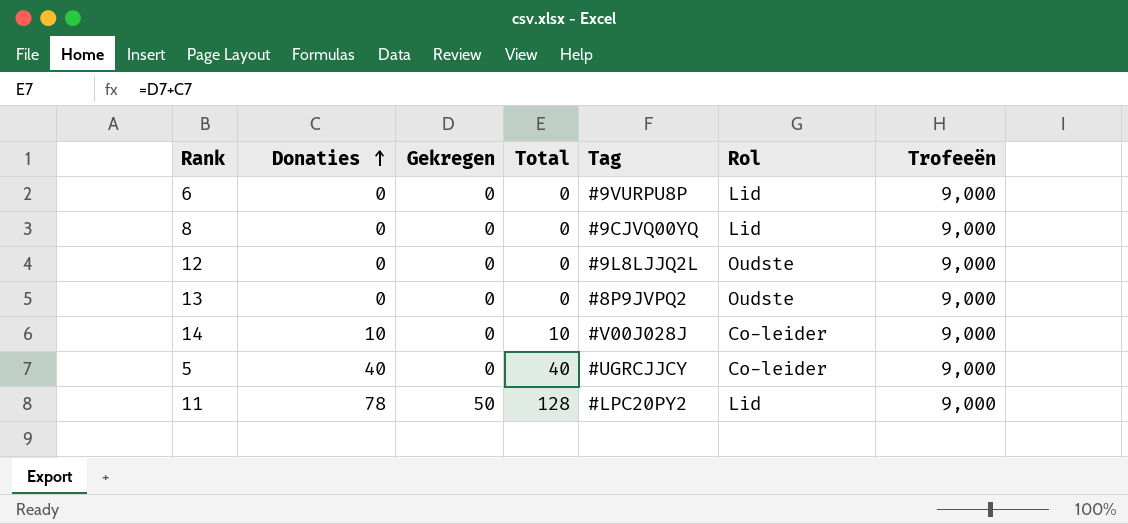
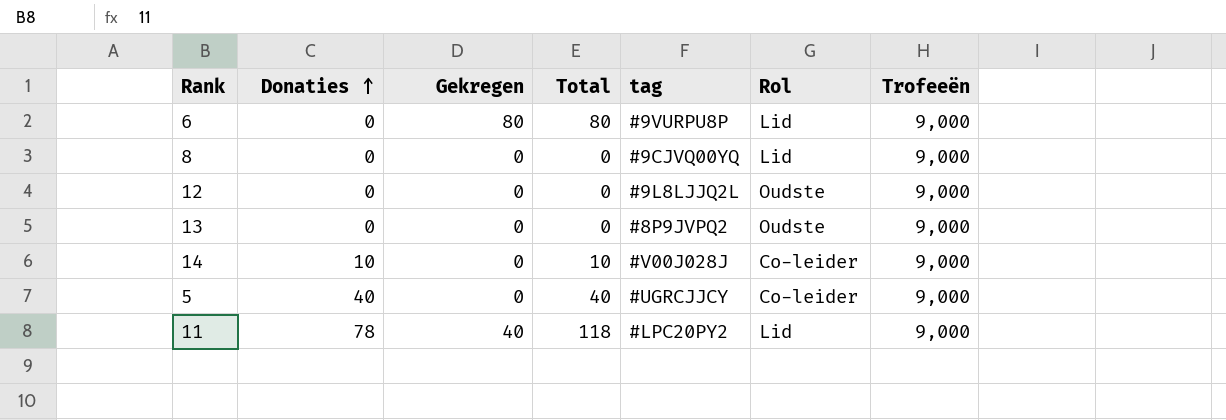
column name: Tag -> tag
6 | Gekregen: 0 -> 80
6 | Total: 0 -> 80
11 | Gekregen: 50 -> 40
11 | Total: 128 -> 118

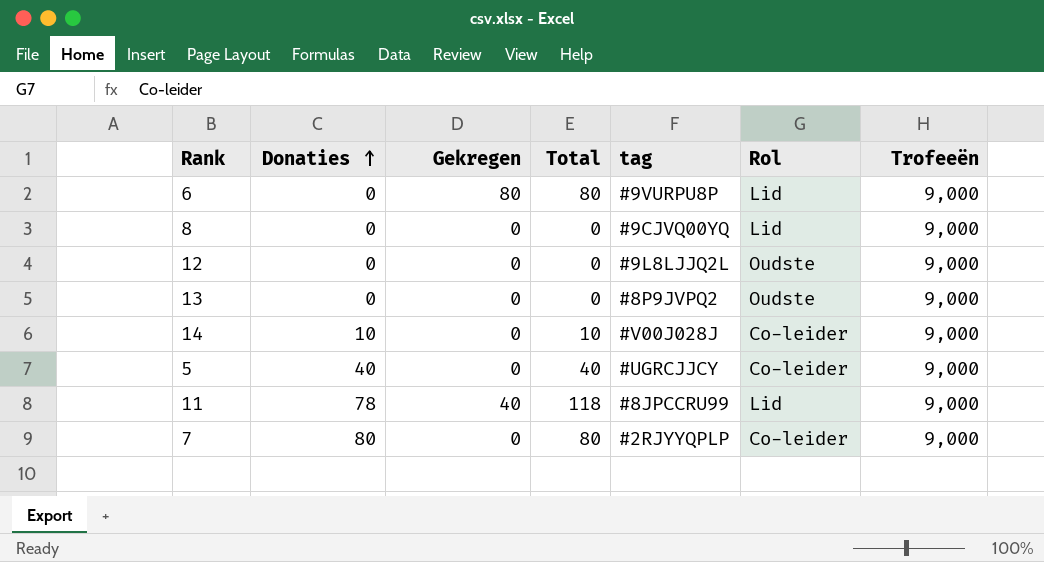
11 | tag: #LPC20PY2 -> #8JPCCRU99
row 7: none -> 80 | 0 | 80 | #2RJYYQPLP | Co-leider | 9,000

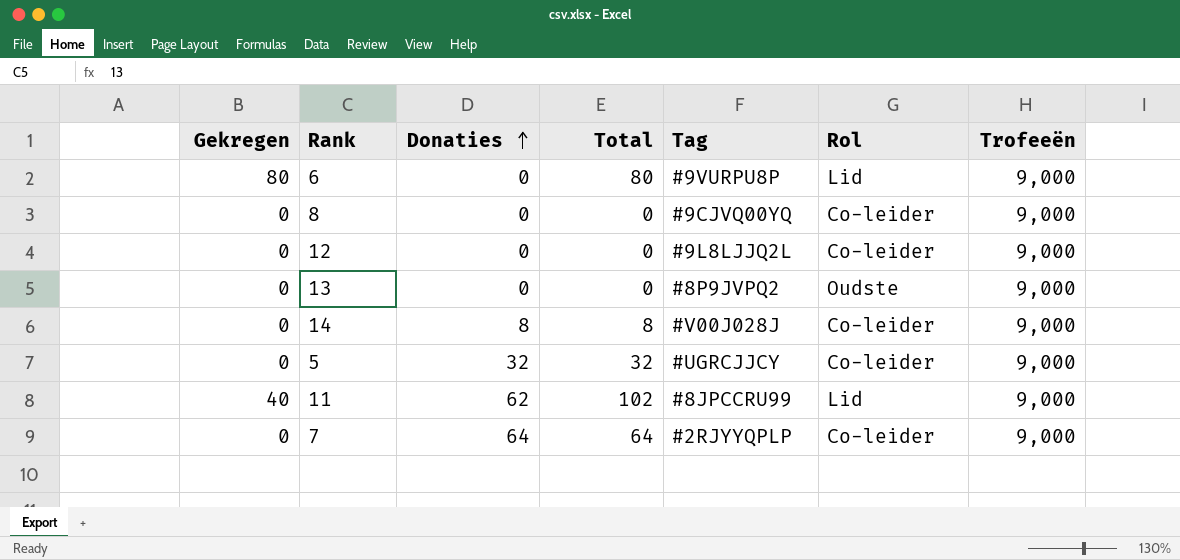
column Gekregen | position: 3 -> 1
column name: tag -> Tag
8 | Rol: Lid -> Co-leider
12 | Rol: Oudste -> Co-leider
14 | Donaties: 10 -> 8
14 | Total: 10 -> 8
5 | Donaties: 40 -> 32
5 | Total: 40 -> 32
11 | Donaties: 78 -> 62
11 | Total: 118 -> 102
7 | Donaties: 80 -> 64
7 | Total: 80 -> 64

